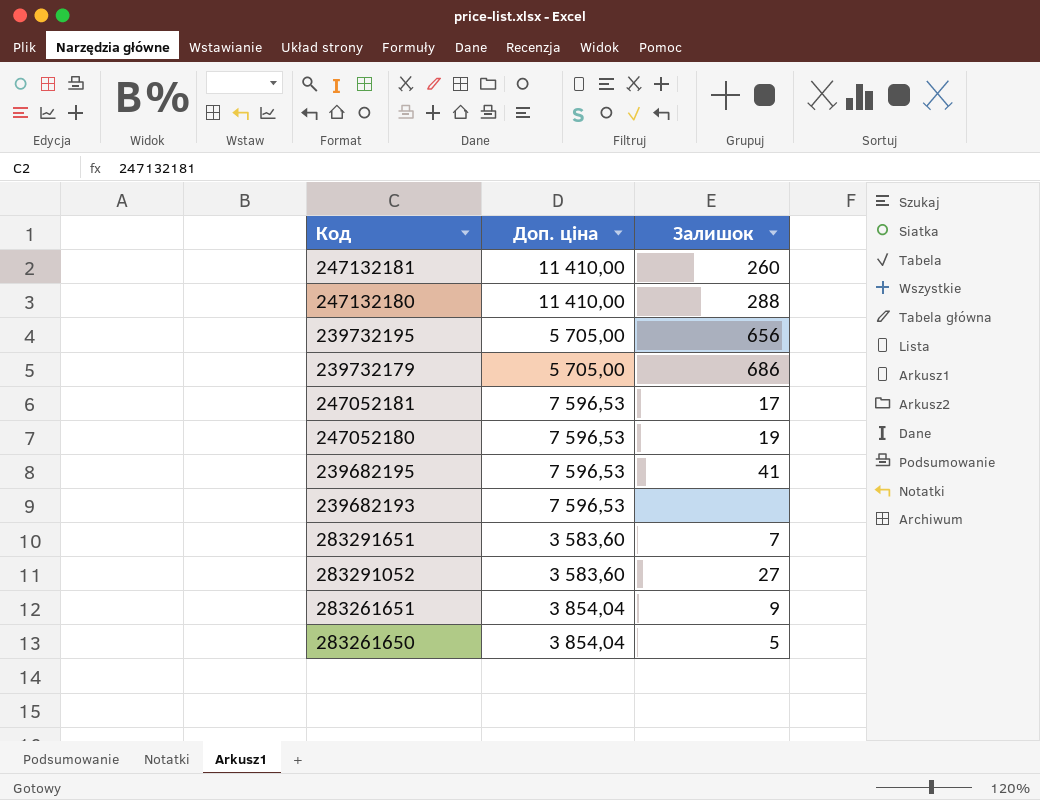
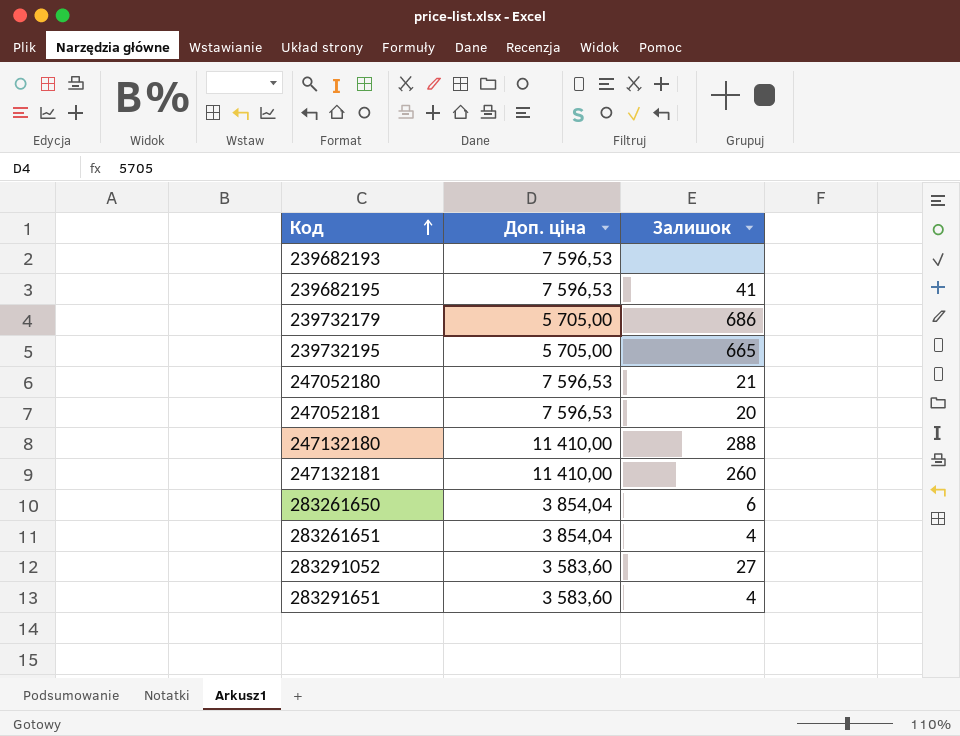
row order: none -> Код ascending
239732195 | Залишок: 656 -> 665
247052180 | Залишок: 19 -> 21
247052181 | Залишок: 17 -> 20
283261650 | Залишок: 5 -> 6
283261651 | Залишок: 9 -> 4
283291651 | Залишок: 7 -> 4

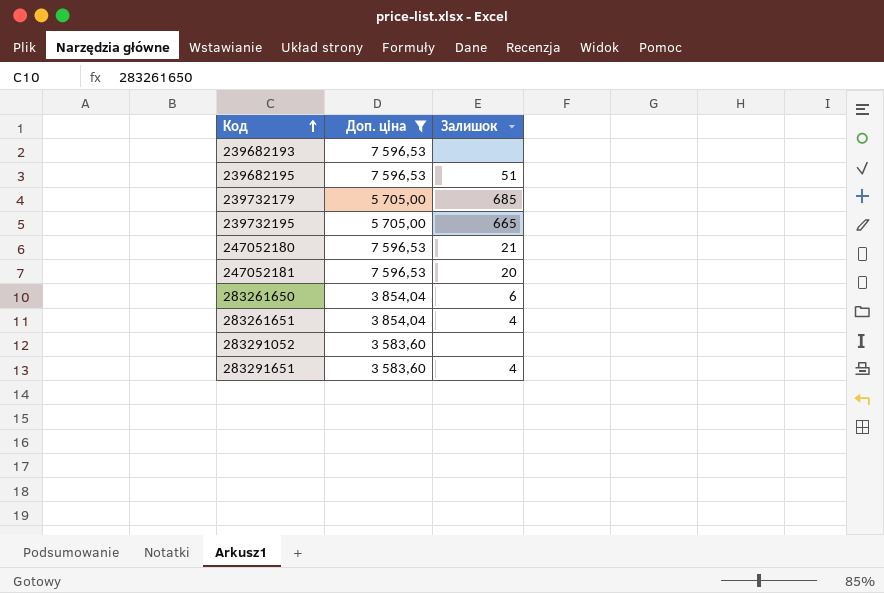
filter: none -> Доп. ціна != 11 410,00
239682195 | Залишок: 41 -> 51
239732179 | Залишок: 686 -> 685
283291052 | Залишок: 27 -> none

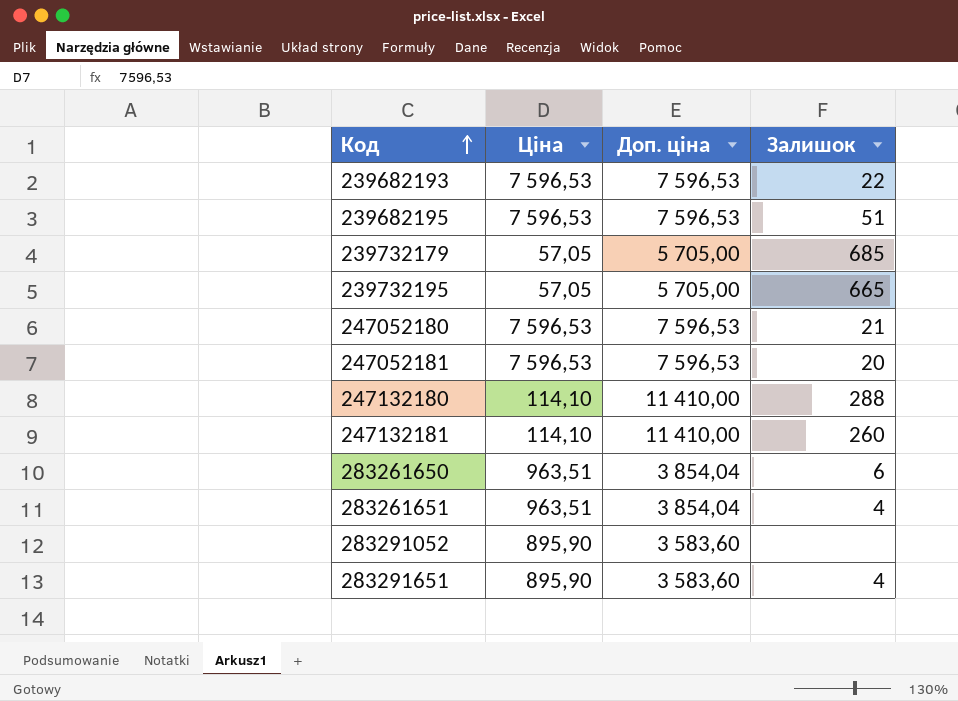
filter: Доп. ціна != 11 410,00 -> none
column Ціна | position: none -> 2
239682193 | Залишок: none -> 22

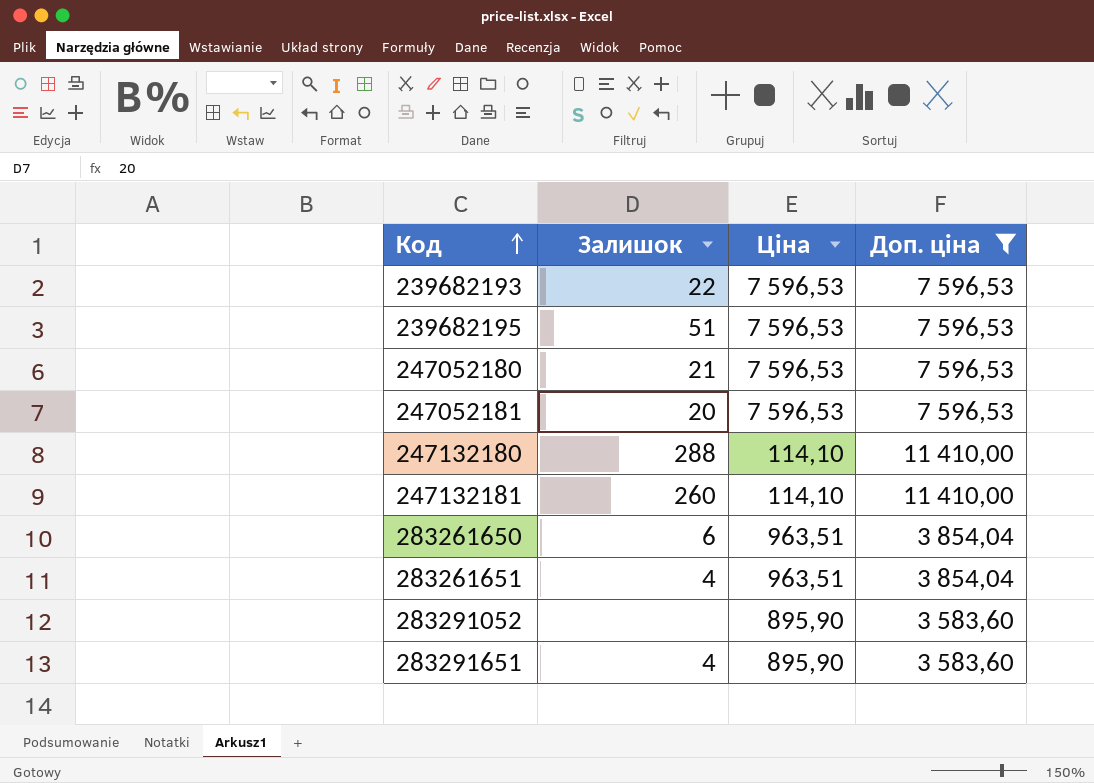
filter: none -> Доп. ціна != 5 705,00
column Залишок | position: 4 -> 2

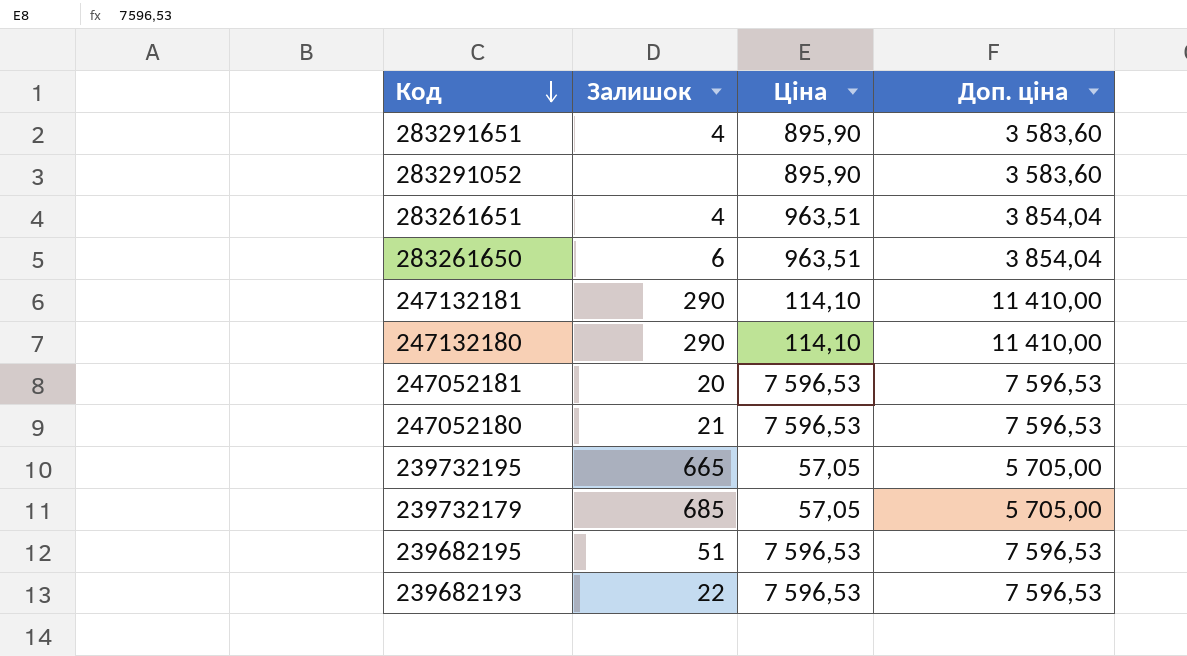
filter: Доп. ціна != 5 705,00 -> none
row order: Код ascending -> Код descending
247132181 | Залишок: 260 -> 290
247132180 | Залишок: 288 -> 290

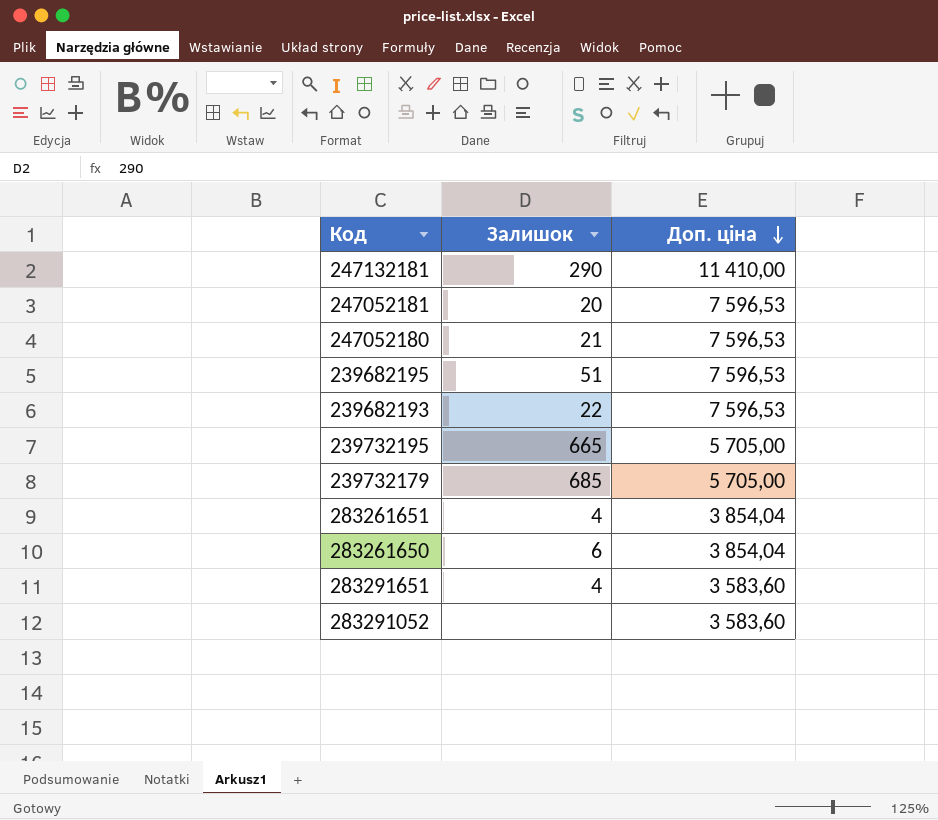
row order: Код descending -> Доп. ціна descending
column Ціна | position: 3 -> none
row 247132180: 290 | 114,10 | 11 410,00 -> none

